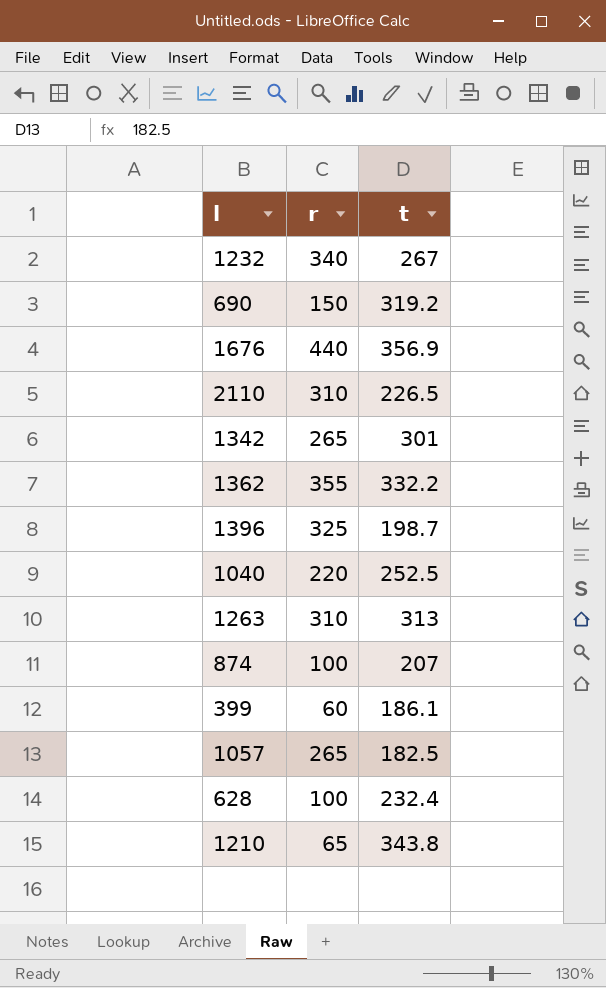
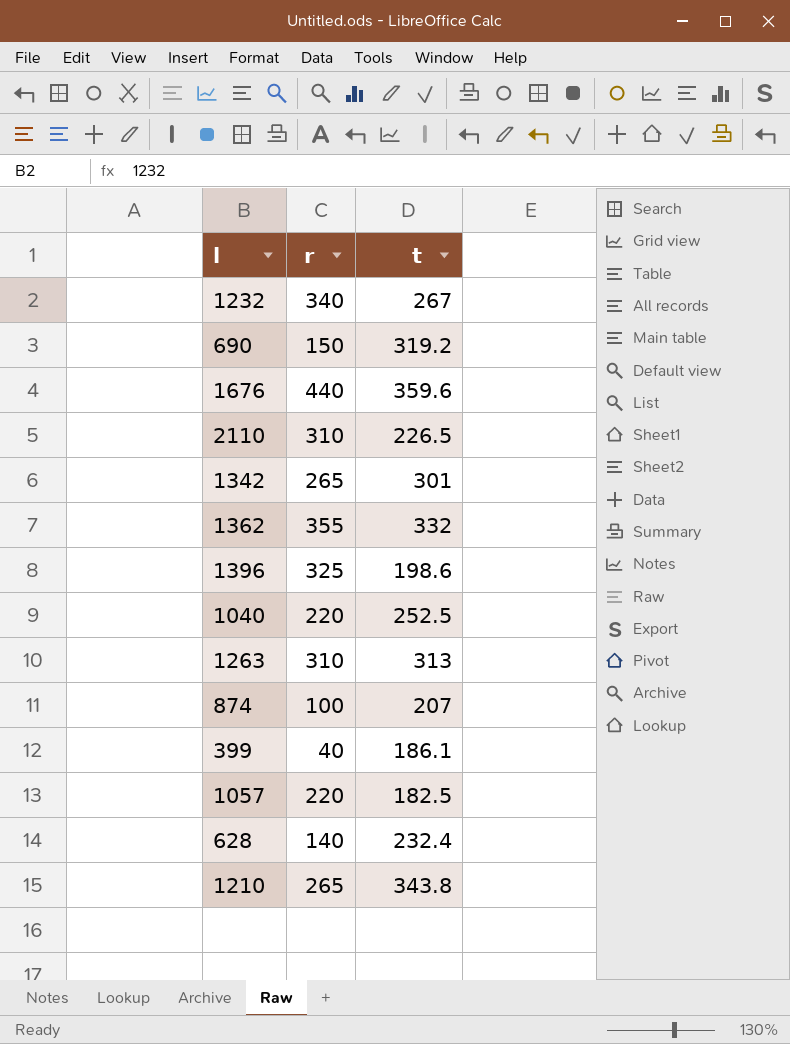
1676 | t: 356.9 -> 359.6
1362 | t: 332.2 -> 332
1396 | t: 198.7 -> 198.6
399 | r: 60 -> 40
1057 | r: 265 -> 220
628 | r: 100 -> 140
1210 | r: 65 -> 265

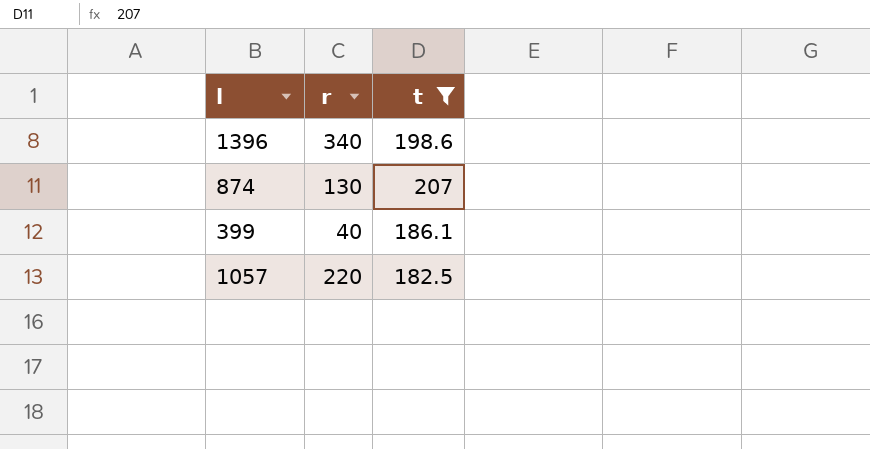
filter: none -> t <= 207
1396 | r: 325 -> 340
874 | r: 100 -> 130

